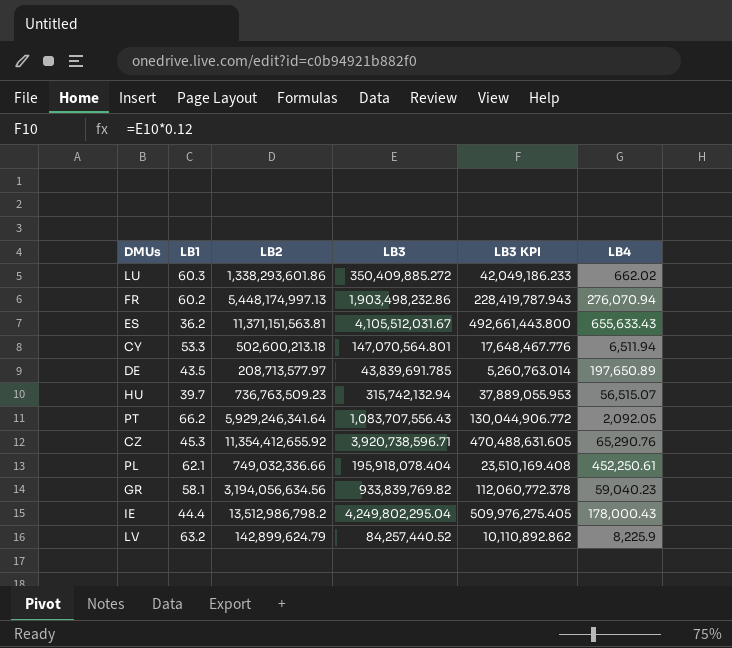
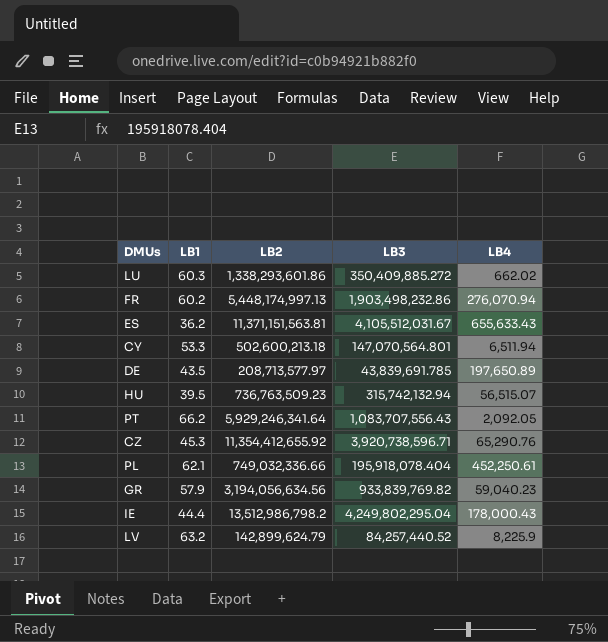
column LB3 KPI | formula: [LB3] * 0.12 -> none
HU | LB1: 39.7 -> 39.5
GR | LB1: 58.1 -> 57.9

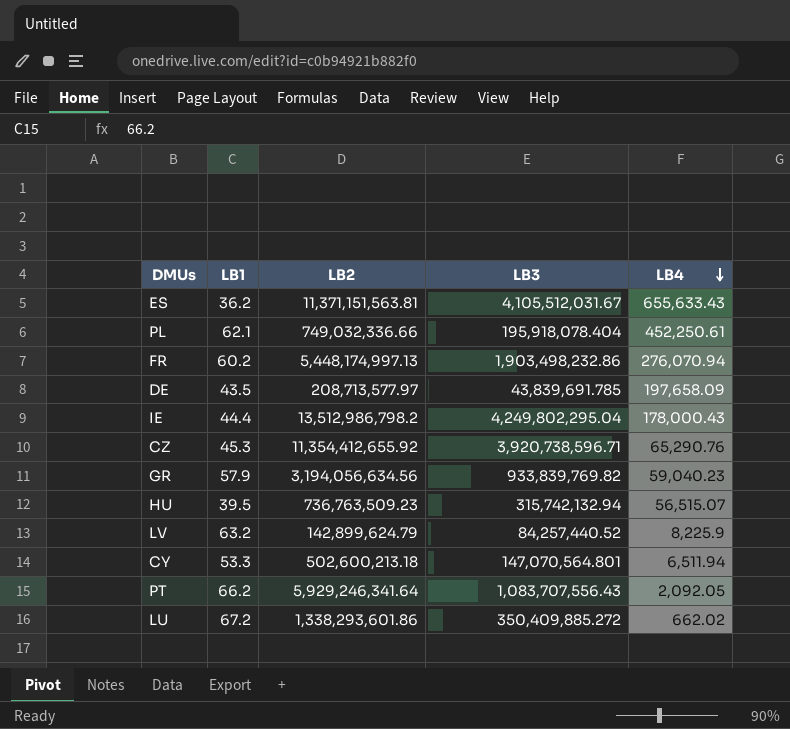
row order: none -> LB4 descending
DE | LB4: 197,650.89 -> 197,658.09
LU | LB1: 60.3 -> 67.2

